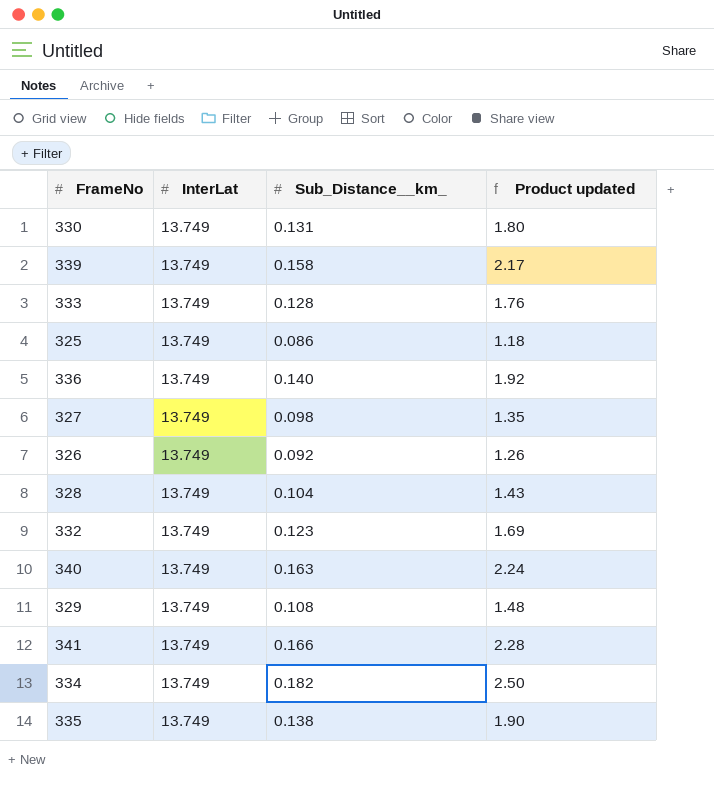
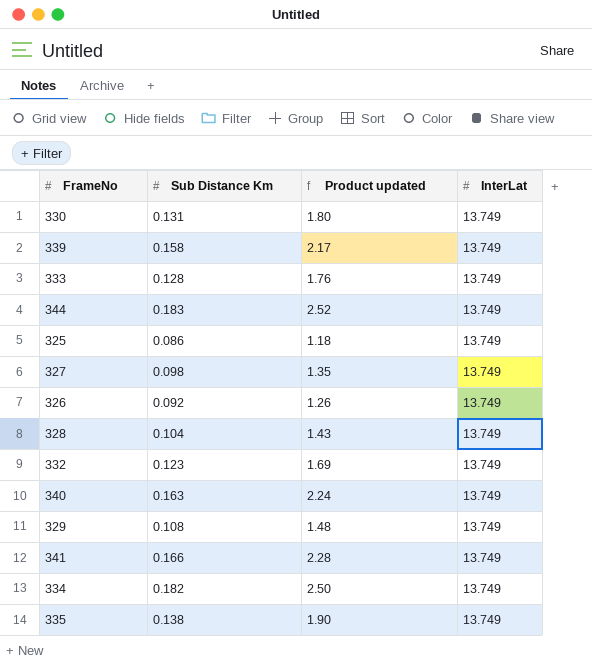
column name: Sub_Distance__km_ -> Sub Distance Km
column InterLat | position: 2 -> 4
row 336: 13.749 | 0.140 | 1.92 -> none
row 344: none -> 0.183 | 2.52 | 13.749

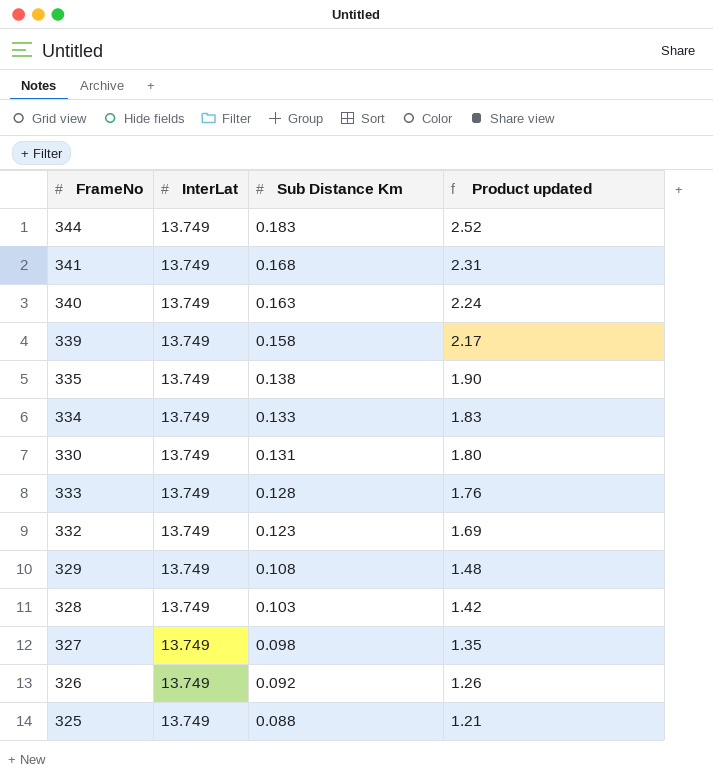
row order: none -> Sub Distance Km descending
column InterLat | position: 4 -> 2
341 | Sub Distance Km: 0.166 -> 0.168
341 | Product updated: 2.28 -> 2.31
334 | Sub Distance Km: 0.182 -> 0.133
334 | Product updated: 2.50 -> 1.83
328 | Sub Distance Km: 0.104 -> 0.103
328 | Product updated: 1.43 -> 1.42
325 | Sub Distance Km: 0.086 -> 0.088
325 | Product updated: 1.18 -> 1.21

